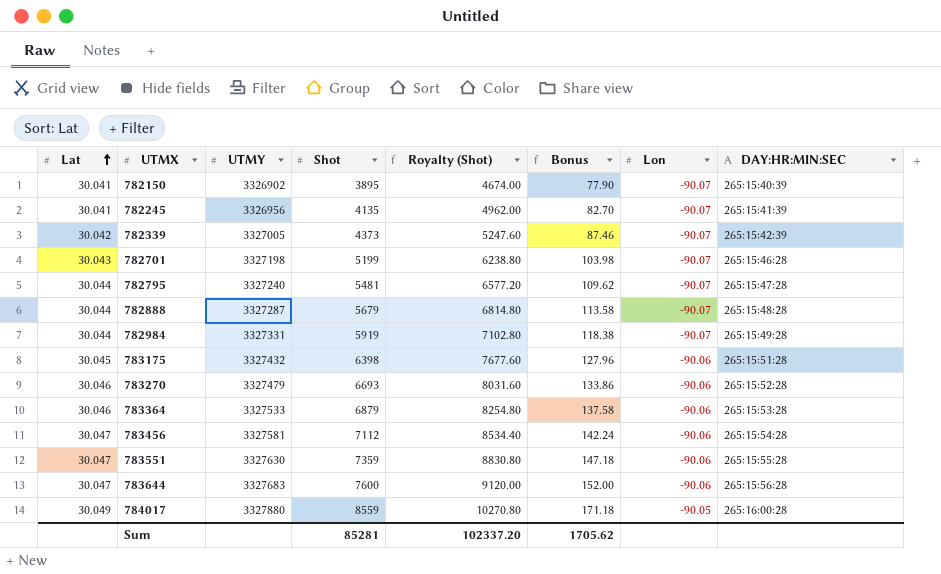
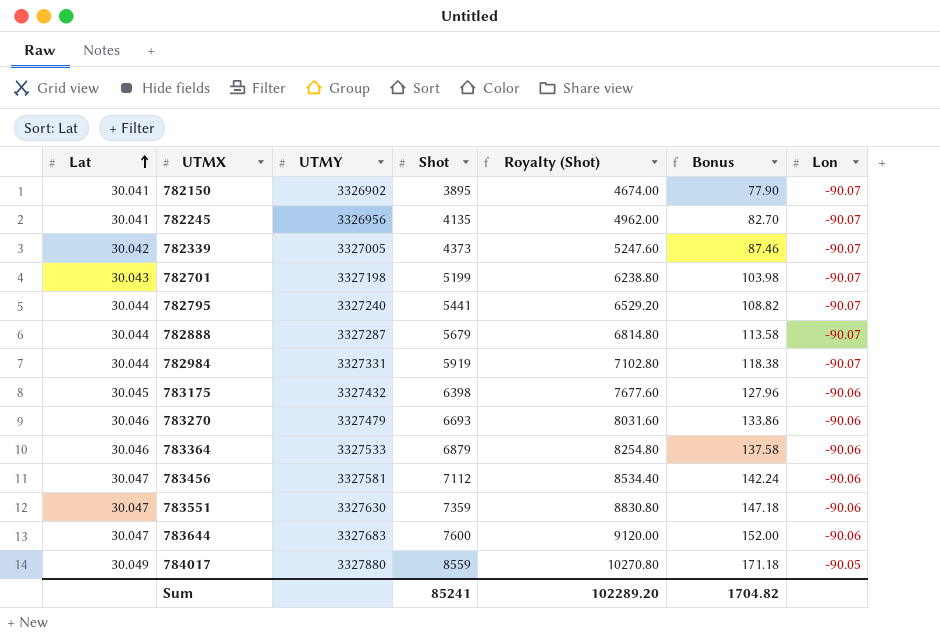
column DAY:HR:MIN:SEC | position: 8 -> none
782795 | Shot: 5481 -> 5441
782795 | Royalty (Shot): 6577.20 -> 6529.20
782795 | Bonus: 109.62 -> 108.82
Sum | Shot: 85281 -> 85241
Sum | Royalty (Shot): 102337.20 -> 102289.20
Sum | Bonus: 1705.62 -> 1704.82

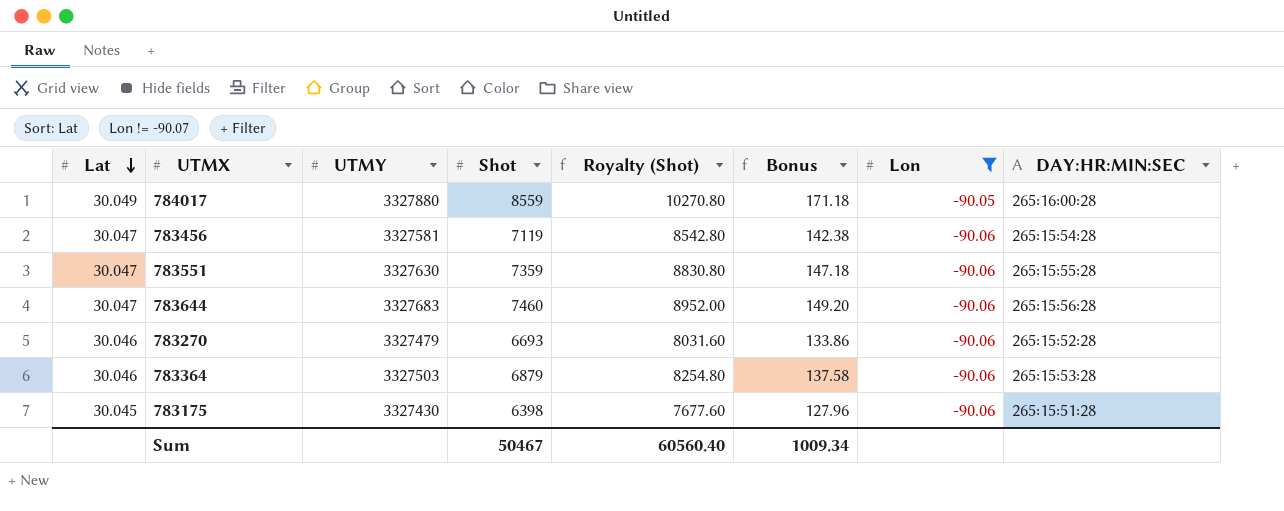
filter: none -> Lon != -90.07
row order: Lat ascending -> Lat descending
column DAY:HR:MIN:SEC | position: none -> 8
783456 | Shot: 7112 -> 7119
783456 | Royalty (Shot): 8534.40 -> 8542.80
783456 | Bonus: 142.24 -> 142.38
783644 | Shot: 7600 -> 7460
783644 | Royalty (Shot): 9120.00 -> 8952.00
783644 | Bonus: 152.00 -> 149.20
783364 | UTMY: 3327533 -> 3327503
783175 | UTMY: 3327432 -> 3327430
Sum | Shot: 85241 -> 50467
Sum | Royalty (Shot): 102289.20 -> 60560.40
Sum | Bonus: 1704.82 -> 1009.34

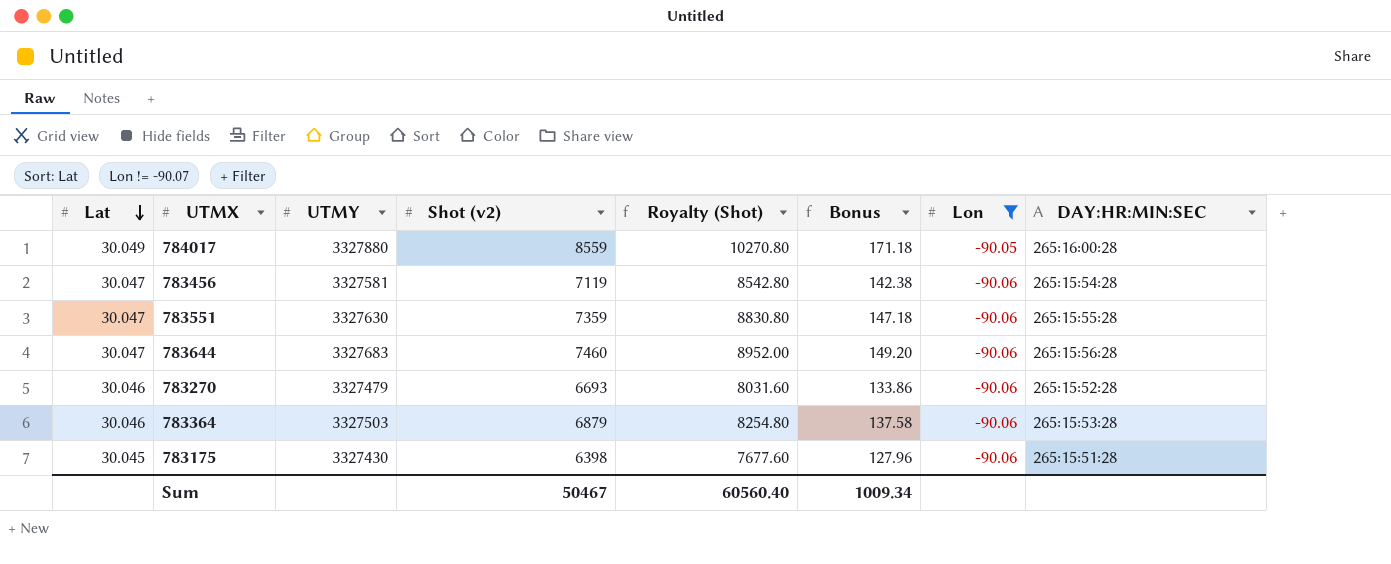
column name: Shot -> Shot (v2)

